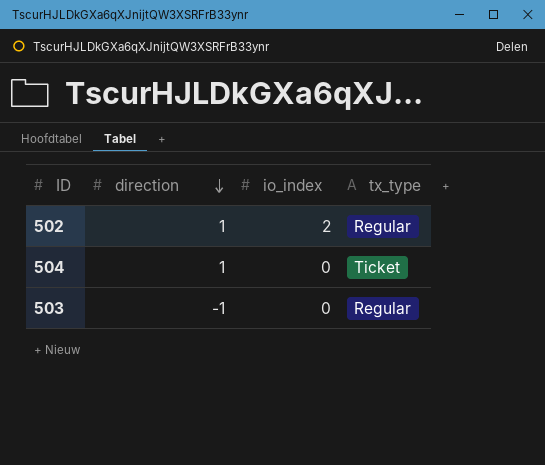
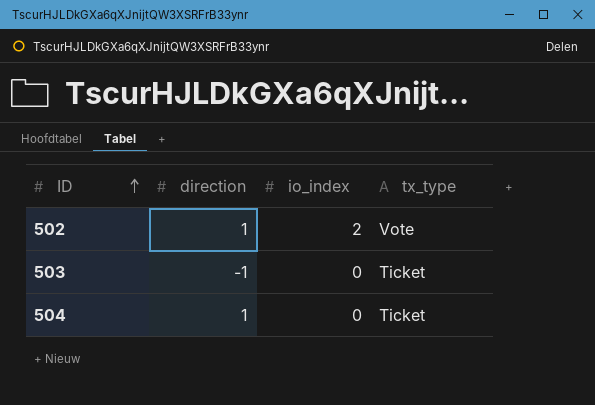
row order: direction descending -> ID ascending
502 | tx_type: Regular -> Vote
503 | tx_type: Regular -> Ticket

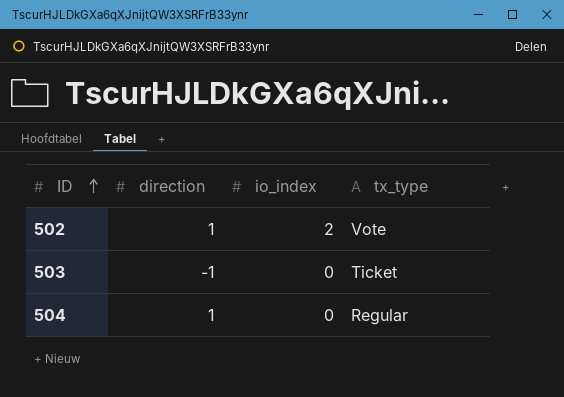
504 | tx_type: Ticket -> Regular

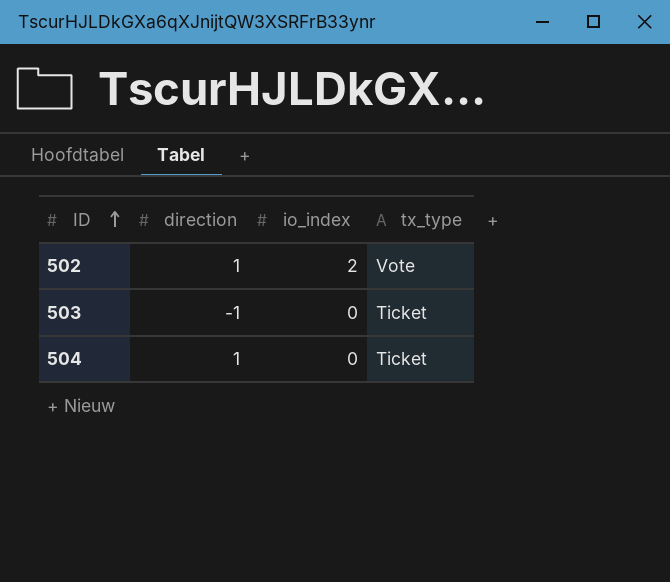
504 | tx_type: Regular -> Ticket

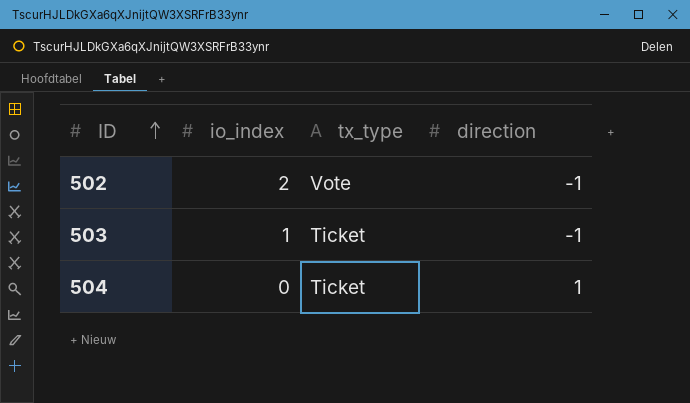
column direction | position: 2 -> 4
502 | direction: 1 -> -1
503 | io_index: 0 -> 1

